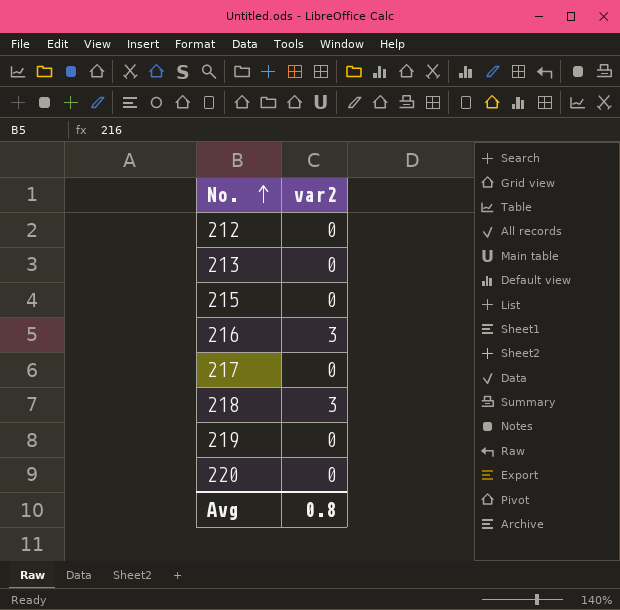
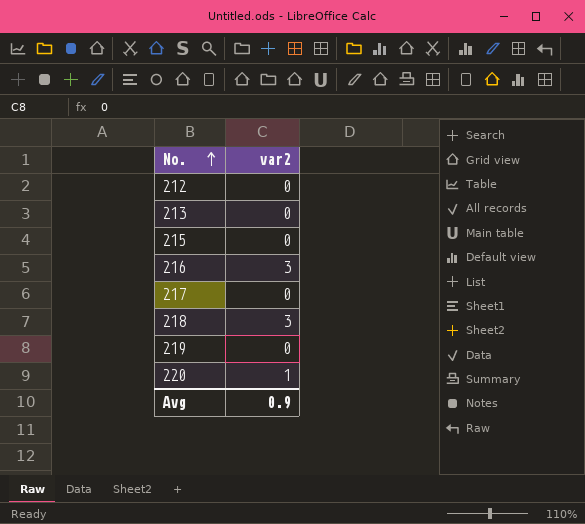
220 | var2: 0 -> 1
Avg | var2: 0.8 -> 0.9

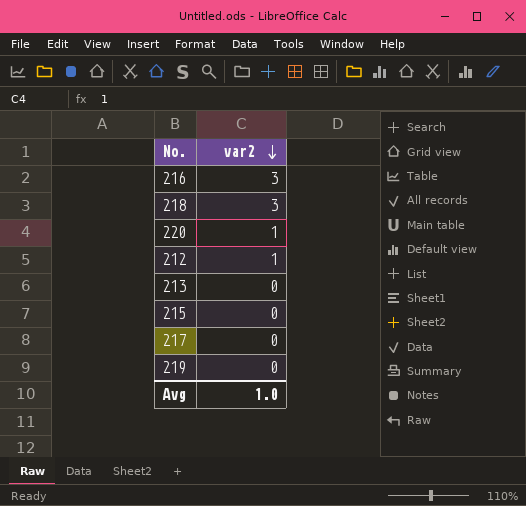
row order: No. ascending -> var2 descending
212 | var2: 0 -> 1
Avg | var2: 0.9 -> 1.0

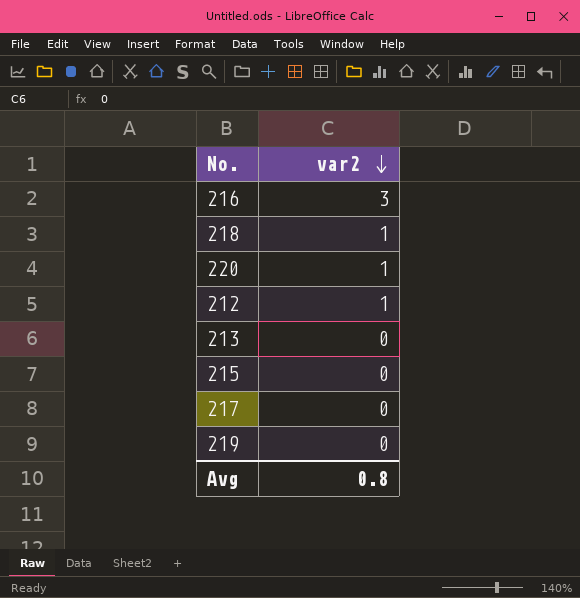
218 | var2: 3 -> 1
Avg | var2: 1.0 -> 0.8

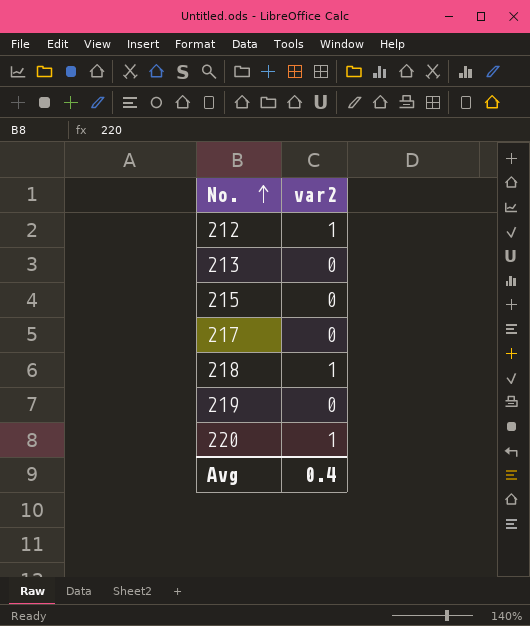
row order: var2 descending -> No. ascending
row 216: 3 -> none
Avg | var2: 0.8 -> 0.4

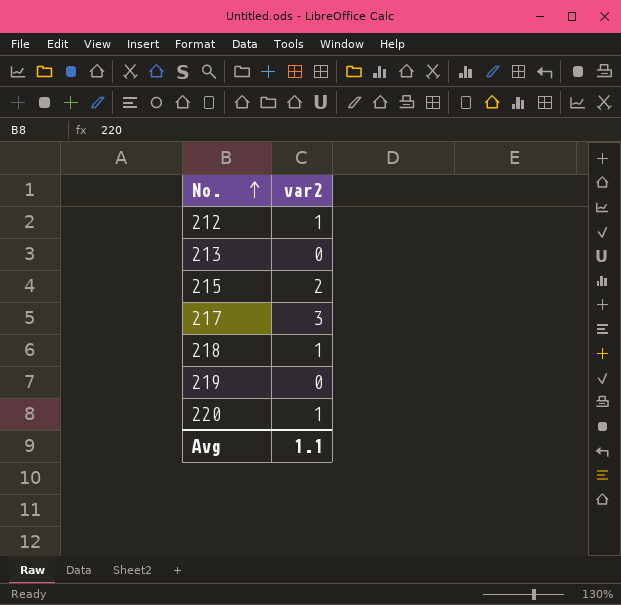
215 | var2: 0 -> 2
217 | var2: 0 -> 3
Avg | var2: 0.4 -> 1.1

